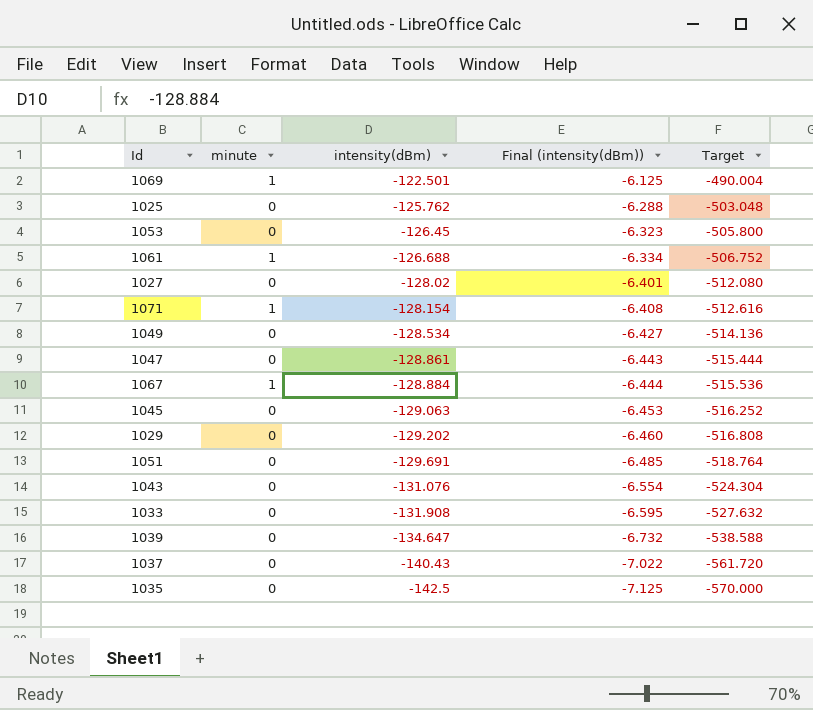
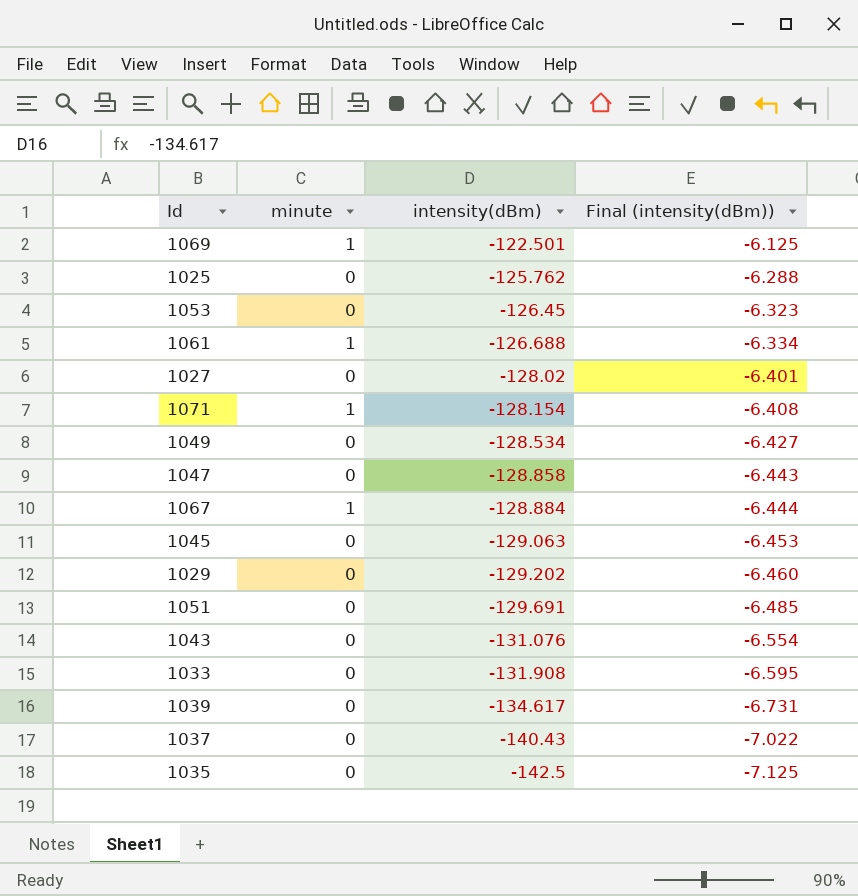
column Target | formula: [intensity(dBm)] * 4 -> none
1047 | intensity(dBm): -128.861 -> -128.858
1039 | intensity(dBm): -134.647 -> -134.617
1039 | Final (intensity(dBm)): -6.732 -> -6.731

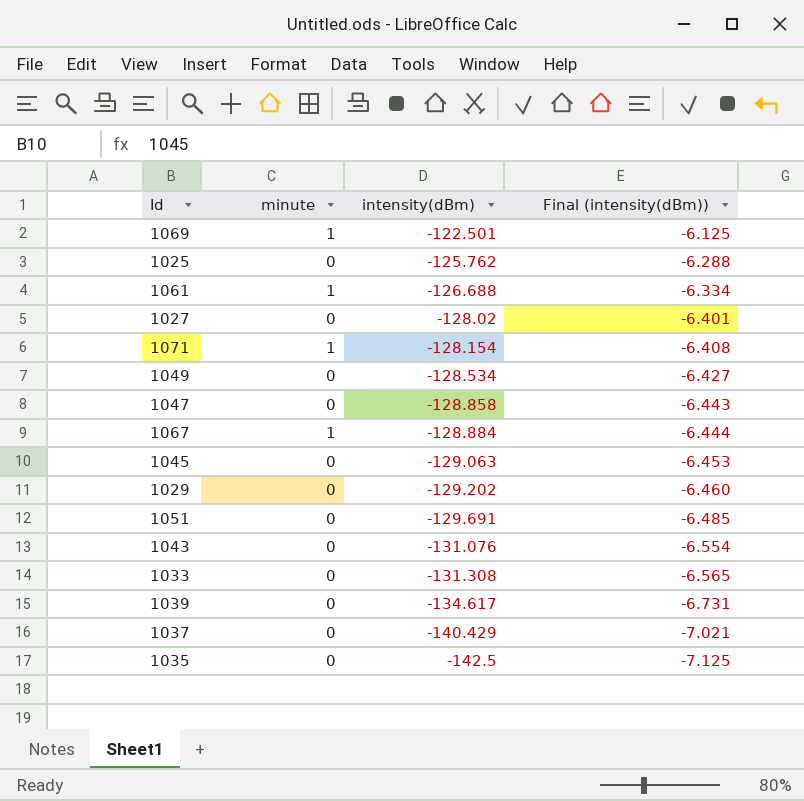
row 1053: 0 | -126.45 | -6.323 -> none
1033 | intensity(dBm): -131.908 -> -131.308
1033 | Final (intensity(dBm)): -6.595 -> -6.565
1037 | intensity(dBm): -140.43 -> -140.429
1037 | Final (intensity(dBm)): -7.022 -> -7.021

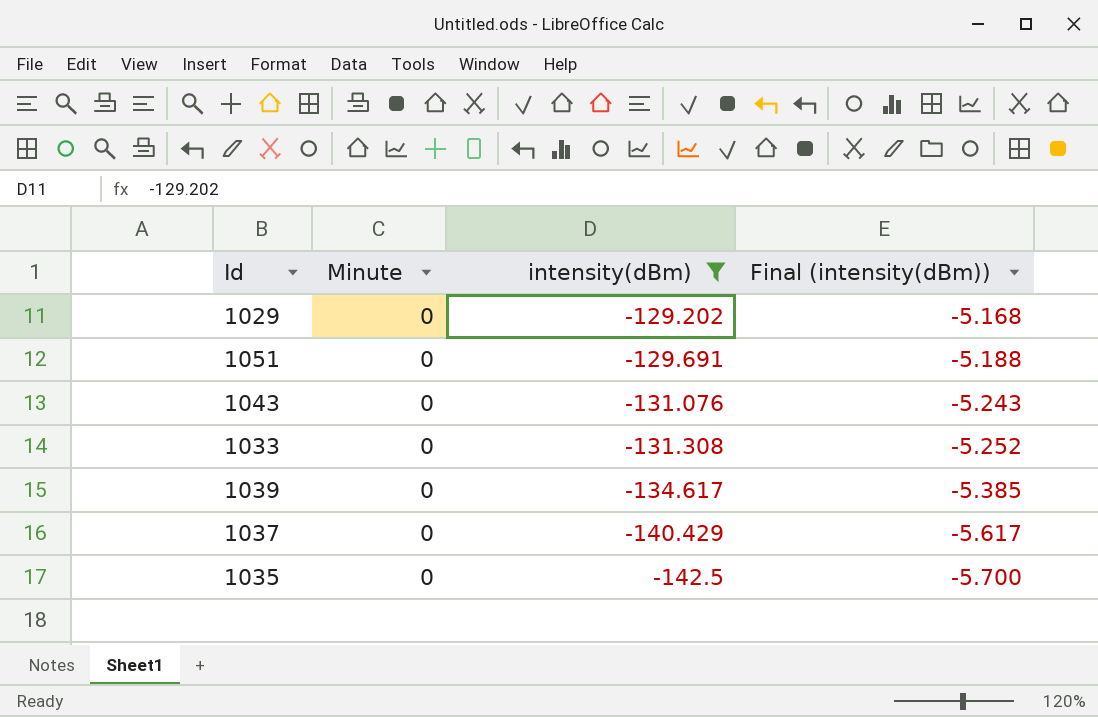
filter: none -> intensity(dBm) <= -129.202
column name: minute -> Minute
column Final (intensity(dBm)) | formula: [intensity(dBm)] * 0.05 -> [intensity(dBm)] * 0.04

